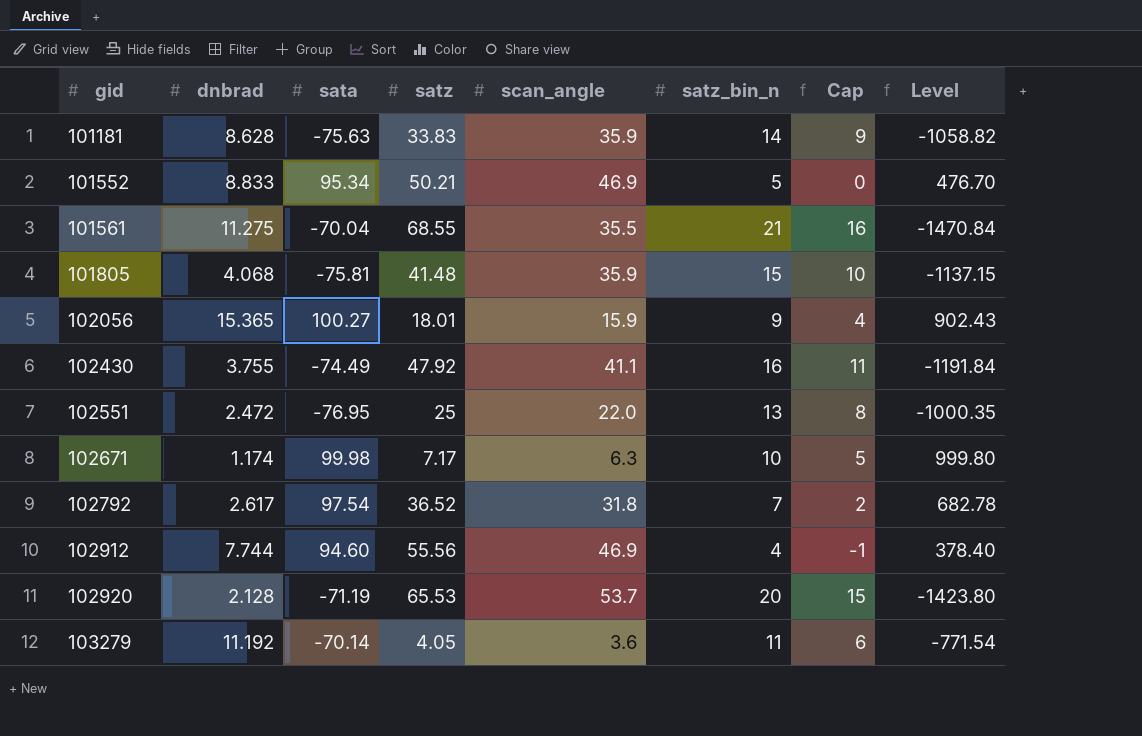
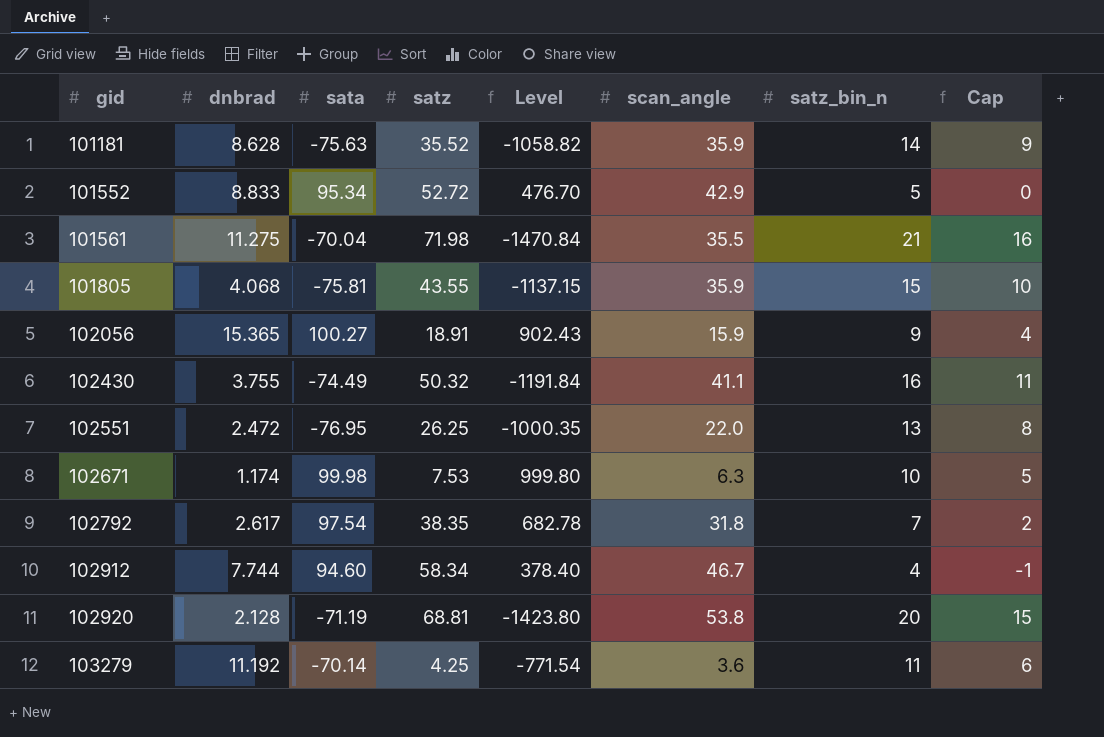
column Level | position: 8 -> 5
101181 | satz: 33.83 -> 35.52
101552 | satz: 50.21 -> 52.72
101552 | scan_angle: 46.9 -> 42.9
101561 | satz: 68.55 -> 71.98
101805 | satz: 41.48 -> 43.55
102056 | satz: 18.01 -> 18.91
102430 | satz: 47.92 -> 50.32
102551 | satz: 25 -> 26.25
102671 | satz: 7.17 -> 7.53
102792 | satz: 36.52 -> 38.35
102912 | satz: 55.56 -> 58.34
102912 | scan_angle: 46.9 -> 46.7
102920 | satz: 65.53 -> 68.81
102920 | scan_angle: 53.7 -> 53.8
103279 | satz: 4.05 -> 4.25

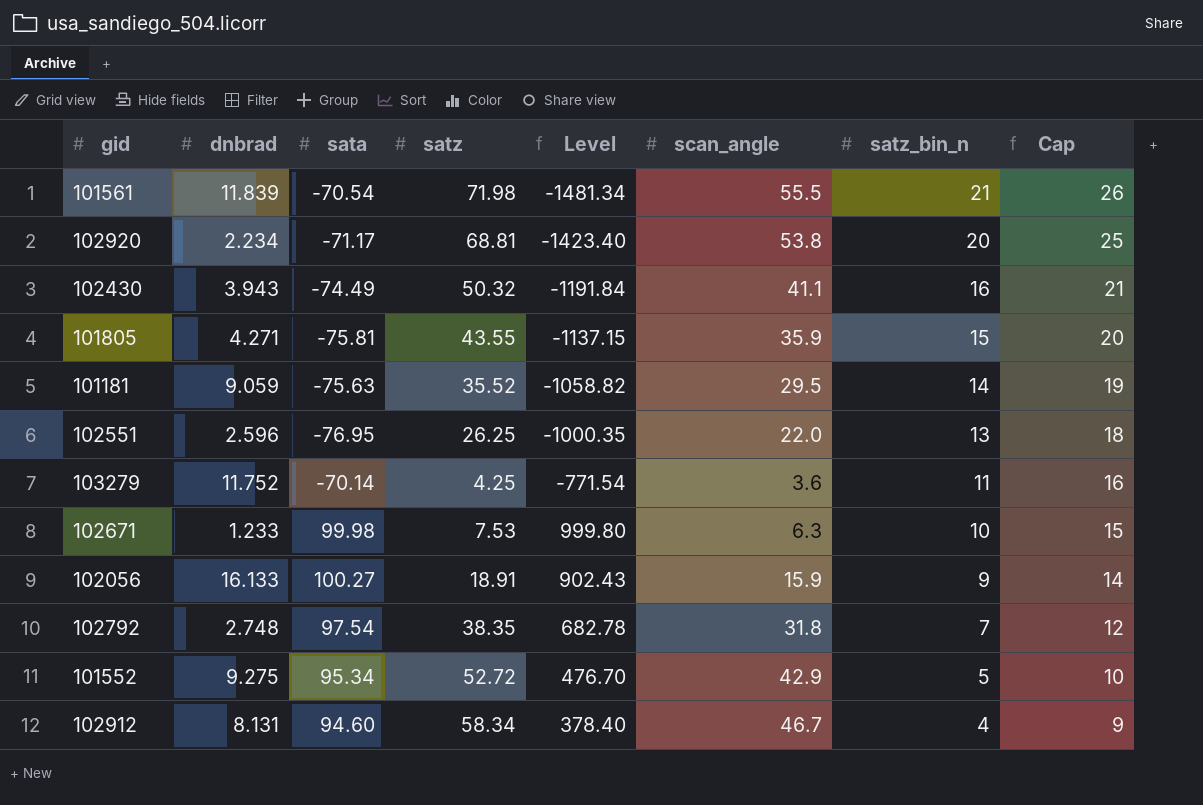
row order: gid ascending -> satz_bin_n descending
column Cap | formula: [satz_bin_n] - 5 -> [satz_bin_n] + 5
101561 | dnbrad: 11.275 -> 11.839
101561 | sata: -70.04 -> -70.54
101561 | Level: -1470.84 -> -1481.34
101561 | scan_angle: 35.5 -> 55.5
102920 | dnbrad: 2.128 -> 2.234
102920 | sata: -71.19 -> -71.17
102920 | Level: -1423.80 -> -1423.40
102430 | dnbrad: 3.755 -> 3.943
101805 | dnbrad: 4.068 -> 4.271
101181 | dnbrad: 8.628 -> 9.059
101181 | scan_angle: 35.9 -> 29.5
102551 | dnbrad: 2.472 -> 2.596
103279 | dnbrad: 11.192 -> 11.752
102671 | dnbrad: 1.174 -> 1.233
102056 | dnbrad: 15.365 -> 16.133
102792 | dnbrad: 2.617 -> 2.748
101552 | dnbrad: 8.833 -> 9.275
102912 | dnbrad: 7.744 -> 8.131

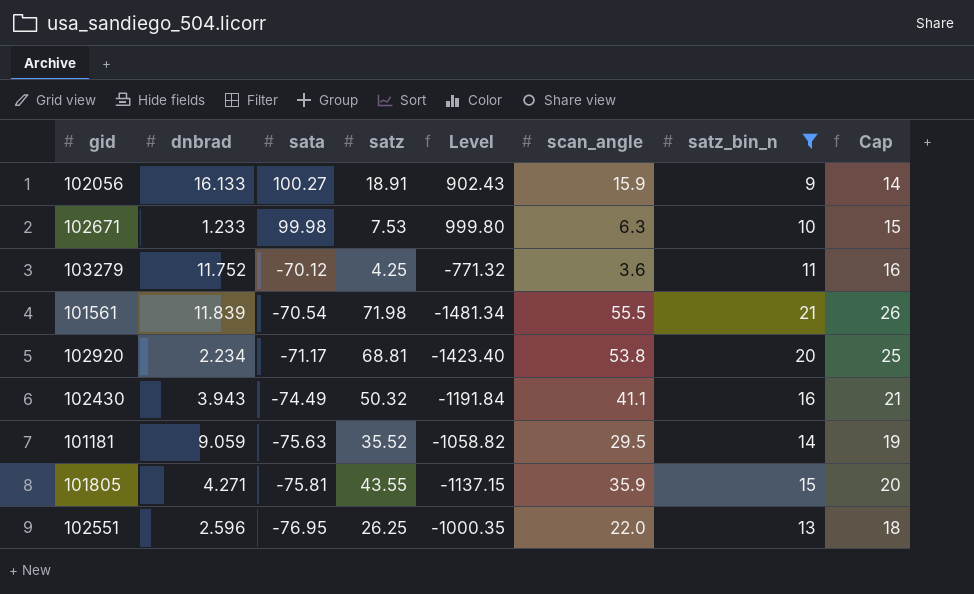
filter: none -> satz_bin_n >= 9
row order: satz_bin_n descending -> sata descending
103279 | sata: -70.14 -> -70.12
103279 | Level: -771.54 -> -771.32

